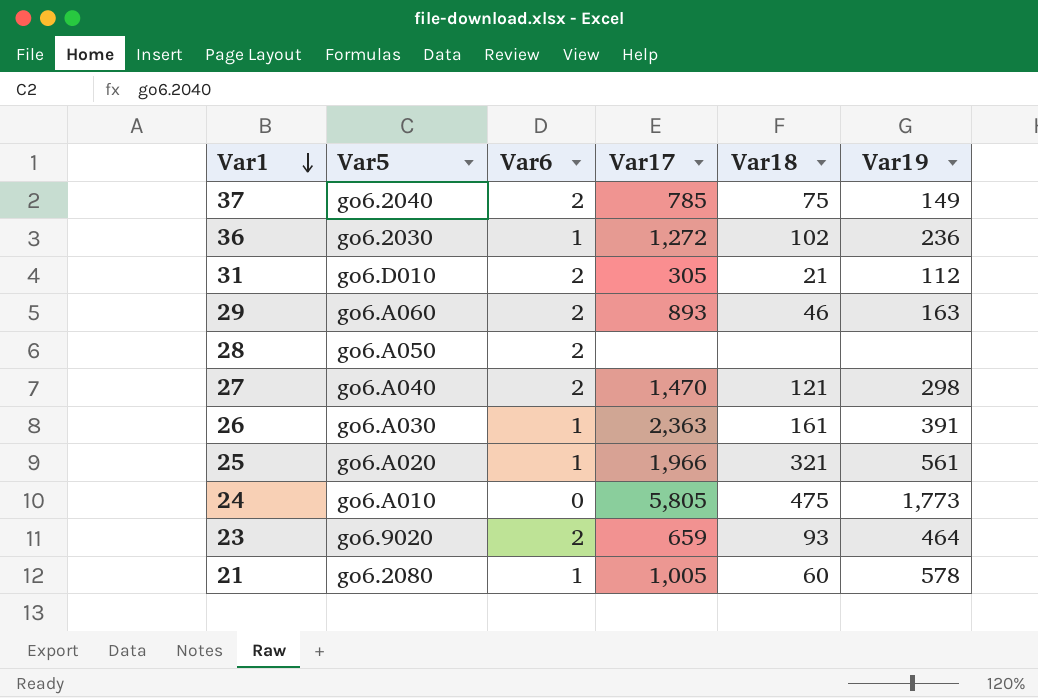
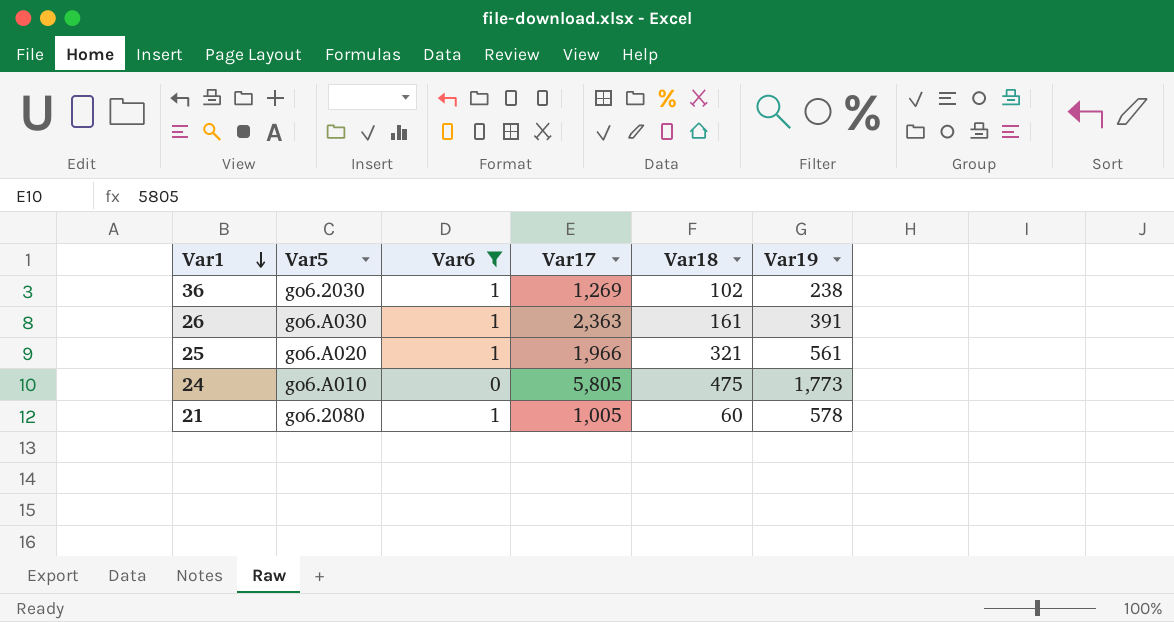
filter: none -> Var6 != 2
36 | Var17: 1,272 -> 1,269
36 | Var19: 236 -> 238

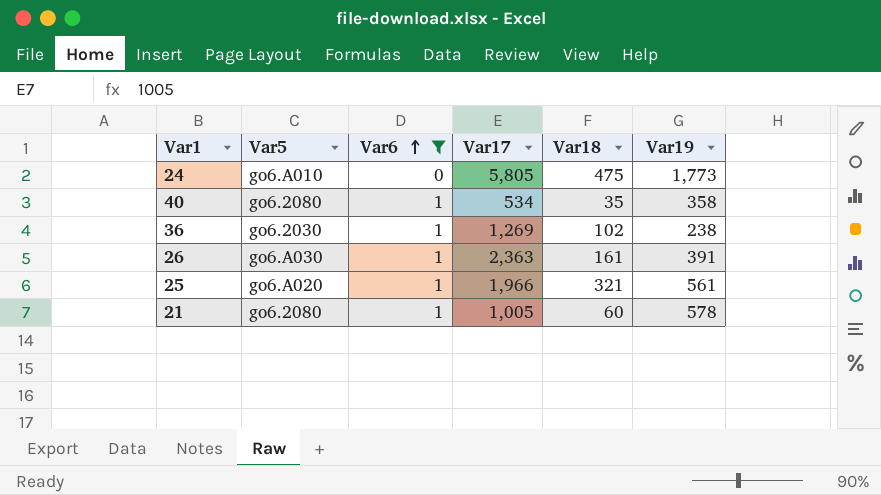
row order: Var1 descending -> Var6 ascending
row 40: none -> go6.2080 | 1 | 534 | 35 | 358

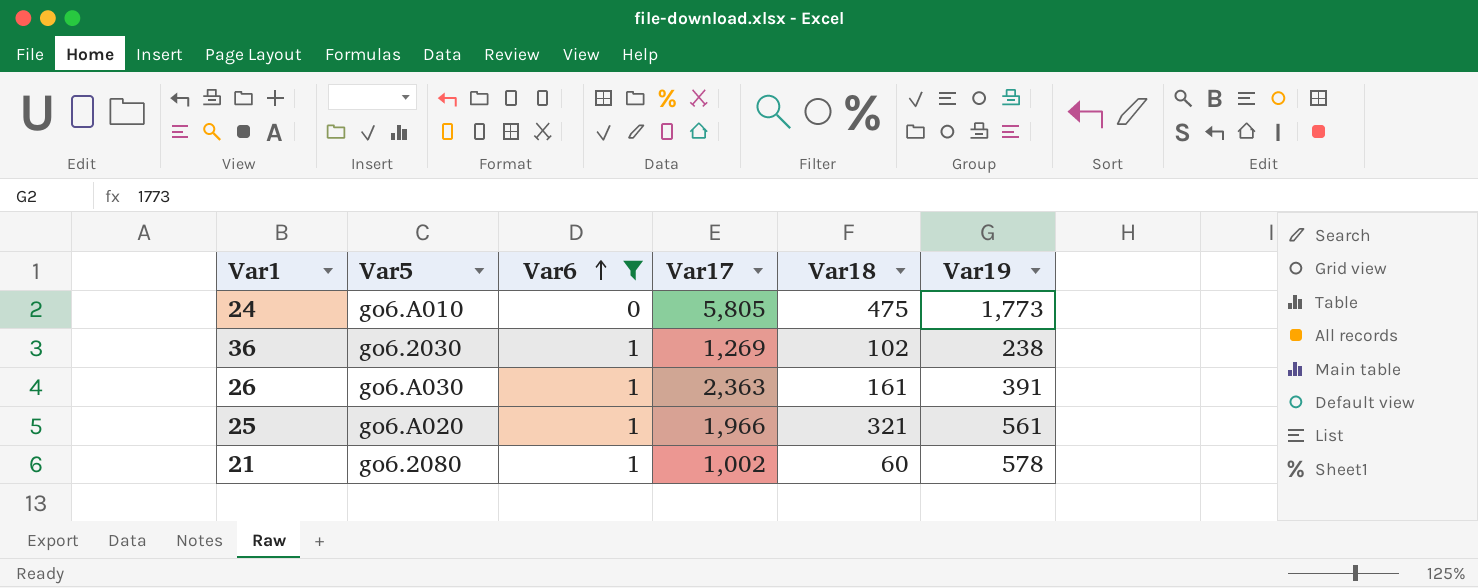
row 40: go6.2080 | 1 | 534 | 35 | 358 -> none
21 | Var17: 1,005 -> 1,002

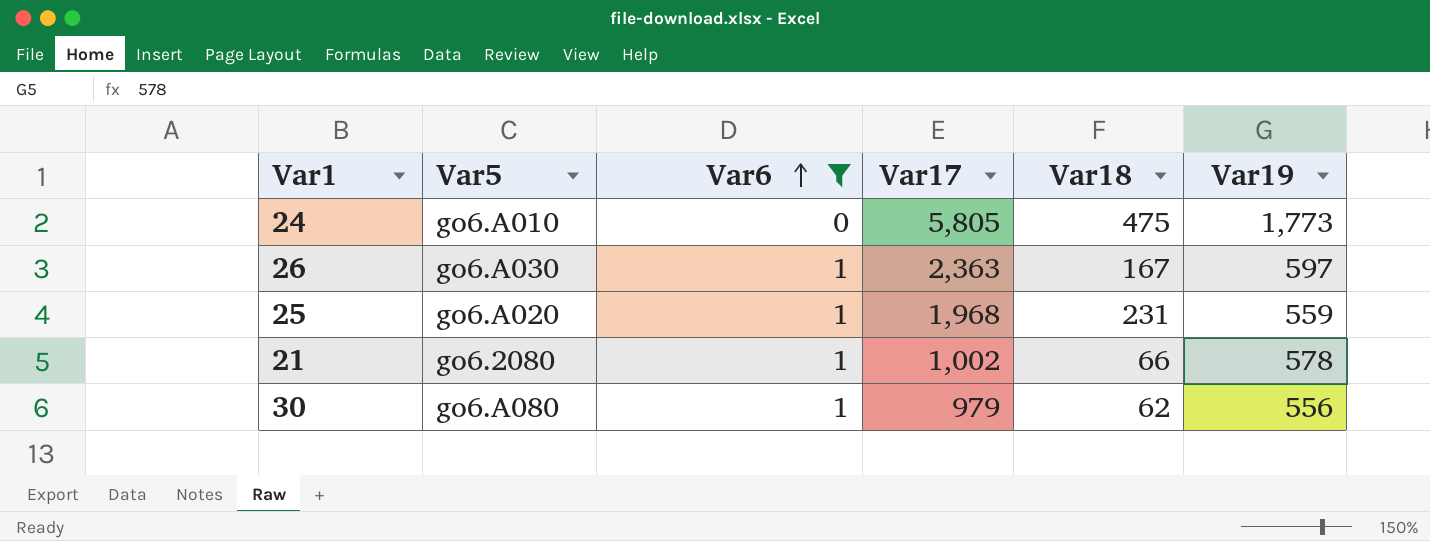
row 36: go6.2030 | 1 | 1,269 | 102 | 238 -> none
26 | Var18: 161 -> 167
26 | Var19: 391 -> 597
25 | Var17: 1,966 -> 1,968
25 | Var18: 321 -> 231
25 | Var19: 561 -> 559
21 | Var18: 60 -> 66
row 30: none -> go6.A080 | 1 | 979 | 62 | 556

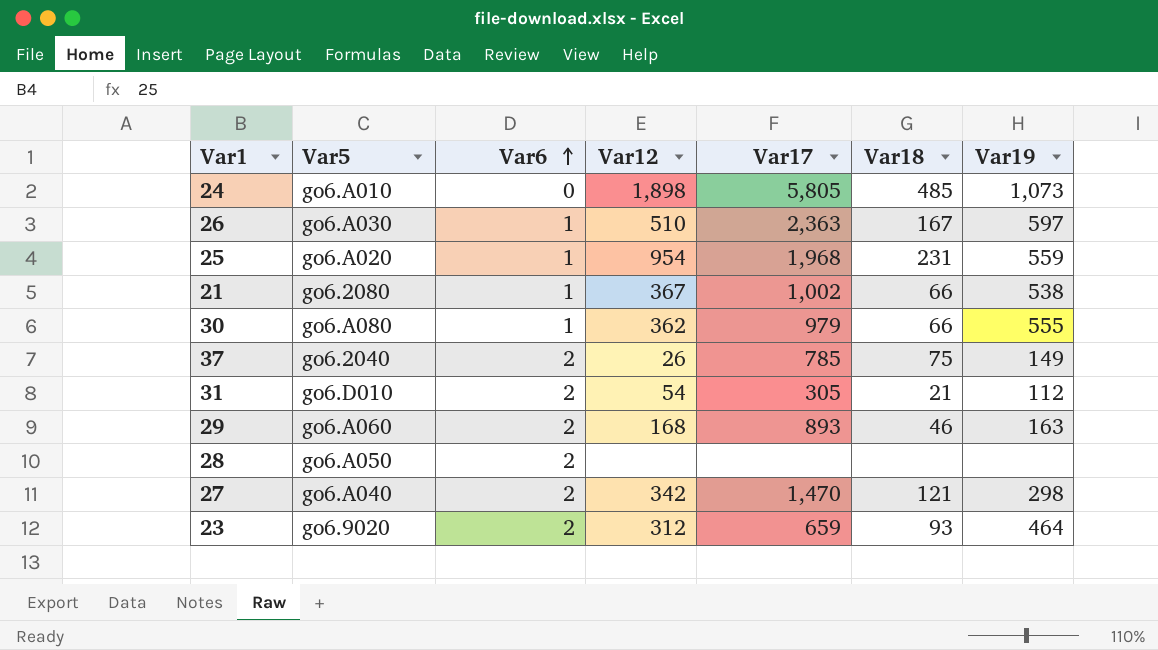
filter: Var6 != 2 -> none
column Var12 | position: none -> 4
24 | Var18: 475 -> 485
24 | Var19: 1,773 -> 1,073
21 | Var19: 578 -> 538
30 | Var18: 62 -> 66
30 | Var19: 556 -> 555

